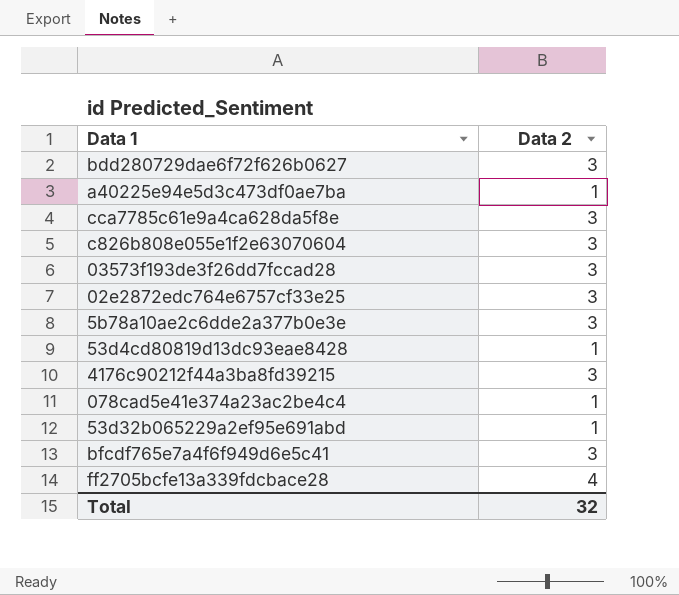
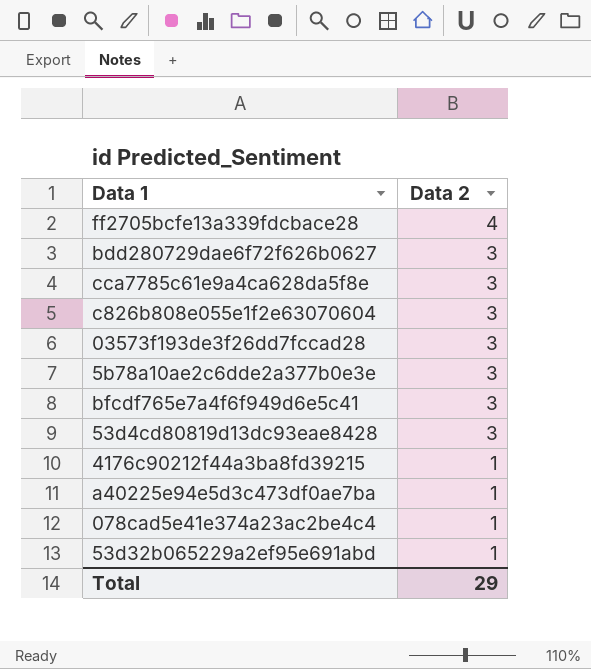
row order: none -> Data 2 descending
row 02e2872edc764e6757cf33e25: 3 -> none
53d4cd80819d13dc93eae8428 | Data 2: 1 -> 3
4176c90212f44a3ba8fd39215 | Data 2: 3 -> 1
Total | Data 2: 32 -> 29

